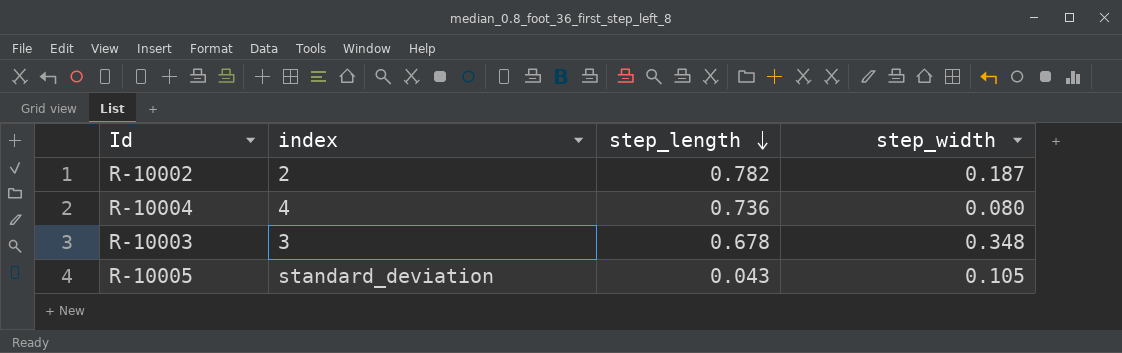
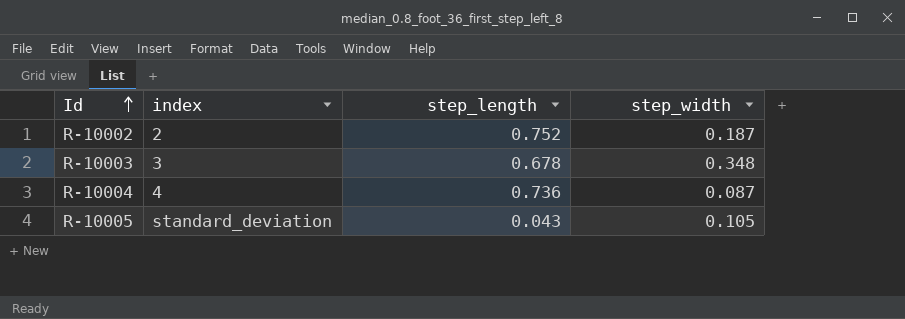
row order: step_length descending -> Id ascending
R-10002 | step_length: 0.782 -> 0.752
R-10004 | step_width: 0.080 -> 0.087

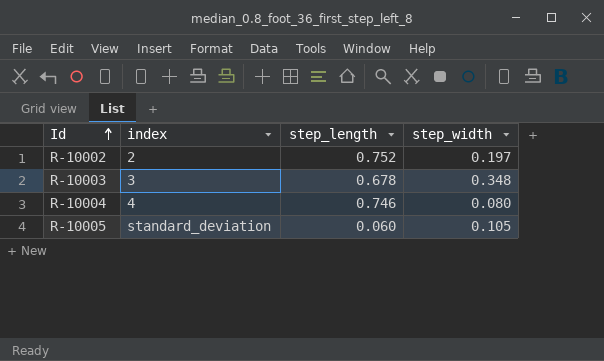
R-10002 | step_width: 0.187 -> 0.197
R-10004 | step_length: 0.736 -> 0.746
R-10004 | step_width: 0.087 -> 0.080
R-10005 | step_length: 0.043 -> 0.060

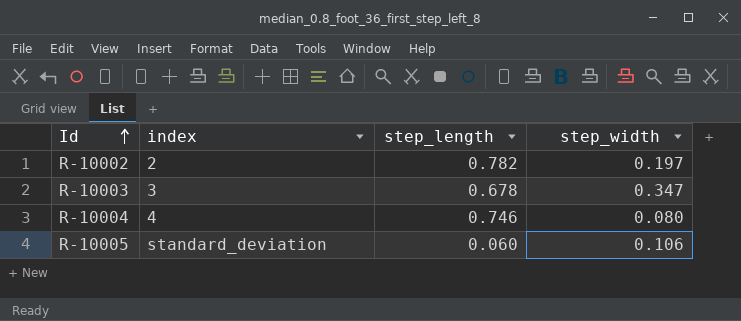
R-10002 | step_length: 0.752 -> 0.782
R-10003 | step_width: 0.348 -> 0.347
R-10005 | step_width: 0.105 -> 0.106

